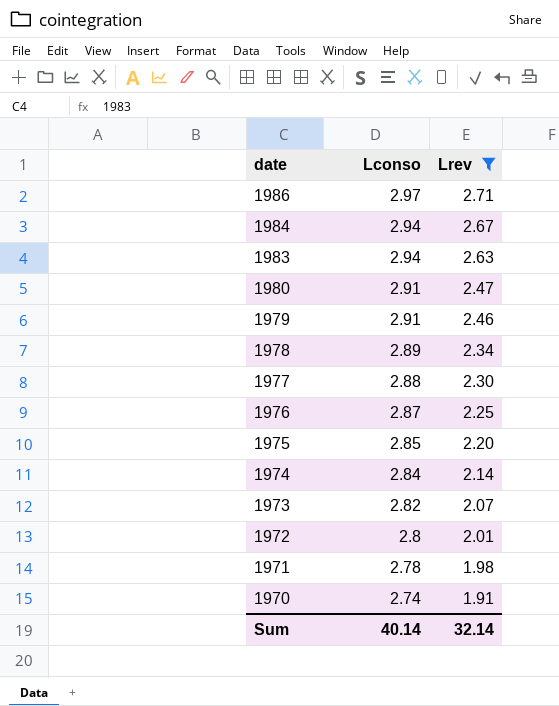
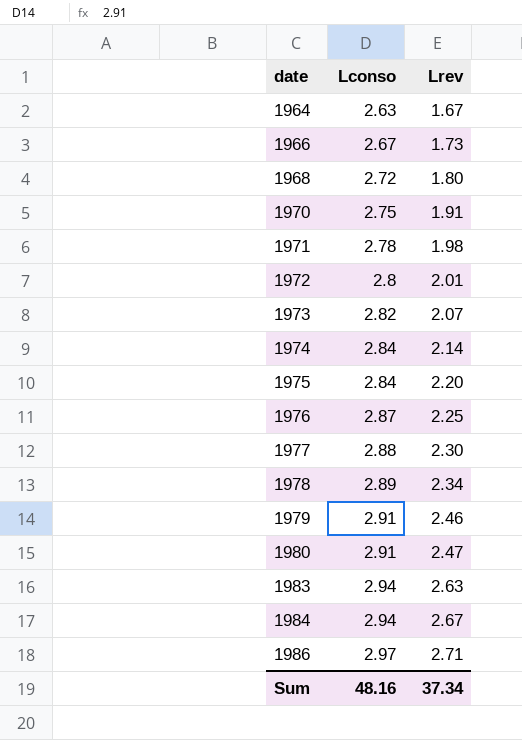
filter: Lrev >= 1.91 -> none
row order: date descending -> date ascending
1970 | Lconso: 2.74 -> 2.75
1975 | Lconso: 2.85 -> 2.84
Sum | Lconso: 40.14 -> 48.16
Sum | Lrev: 32.14 -> 37.34

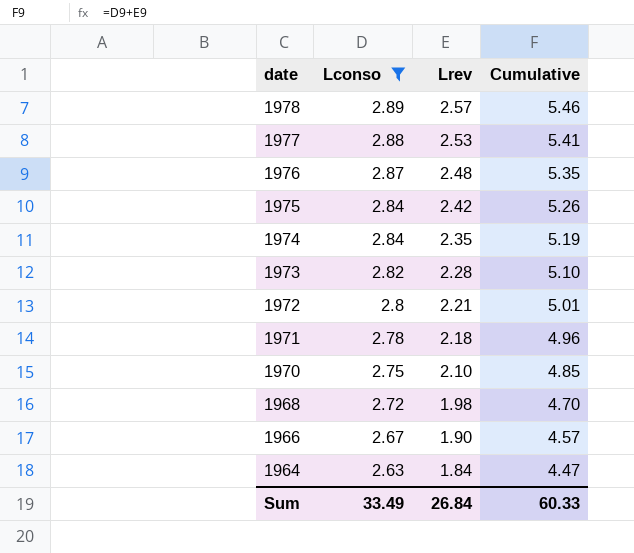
filter: none -> Lconso <= 2.89
row order: date ascending -> date descending
column Cumulative | formula: none -> [Lconso] + [Lrev]
1978 | Lrev: 2.34 -> 2.57
1977 | Lrev: 2.30 -> 2.53
1976 | Lrev: 2.25 -> 2.48
1975 | Lrev: 2.20 -> 2.42
1974 | Lrev: 2.14 -> 2.35
1973 | Lrev: 2.07 -> 2.28
1972 | Lrev: 2.01 -> 2.21
1971 | Lrev: 1.98 -> 2.18
1970 | Lrev: 1.91 -> 2.10
1968 | Lrev: 1.80 -> 1.98
1966 | Lrev: 1.73 -> 1.90
1964 | Lrev: 1.67 -> 1.84
Sum | Lconso: 48.16 -> 33.49
Sum | Lrev: 37.34 -> 26.84

